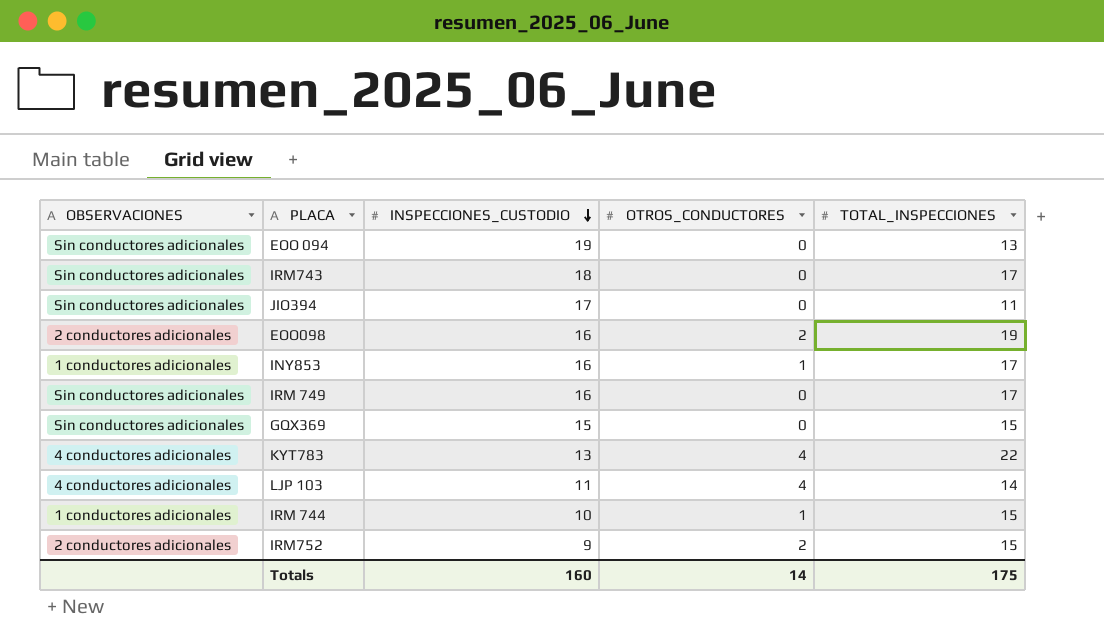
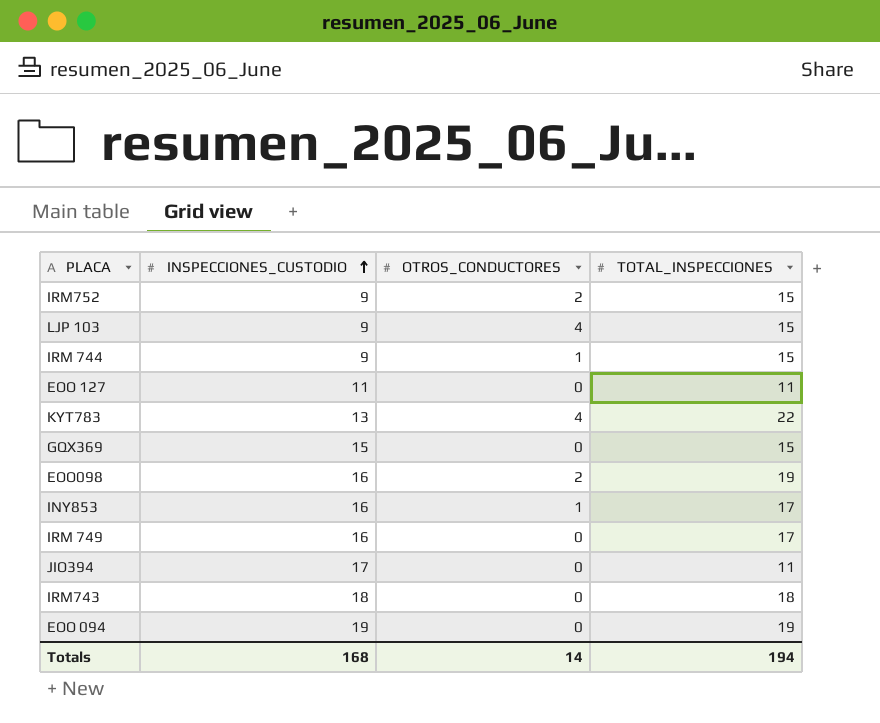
row order: INSPECCIONES_CUSTODIO descending -> INSPECCIONES_CUSTODIO ascending
column OBSERVACIONES | position: 1 -> none
LJP 103 | INSPECCIONES_CUSTODIO: 11 -> 9
LJP 103 | TOTAL_INSPECCIONES: 14 -> 15
IRM 744 | INSPECCIONES_CUSTODIO: 10 -> 9
row EOO 127: none -> 11 | 0 | 11
IRM743 | TOTAL_INSPECCIONES: 17 -> 18
EOO 094 | TOTAL_INSPECCIONES: 13 -> 19
Totals | INSPECCIONES_CUSTODIO: 160 -> 168
Totals | TOTAL_INSPECCIONES: 175 -> 194

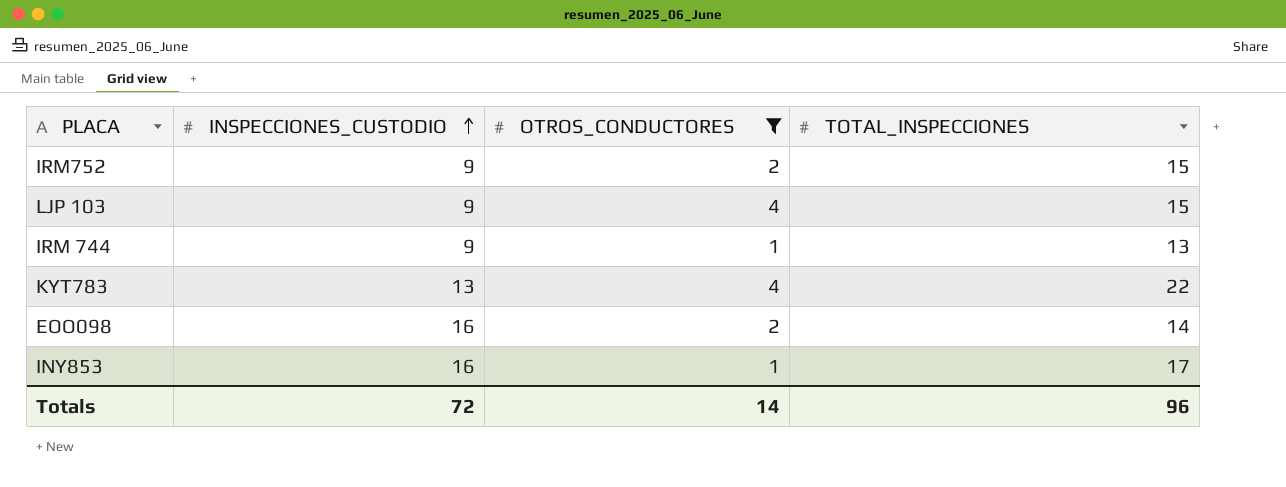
filter: none -> OTROS_CONDUCTORES != 0
IRM 744 | TOTAL_INSPECCIONES: 15 -> 13
EOO098 | TOTAL_INSPECCIONES: 19 -> 14
Totals | INSPECCIONES_CUSTODIO: 168 -> 72
Totals | TOTAL_INSPECCIONES: 194 -> 96

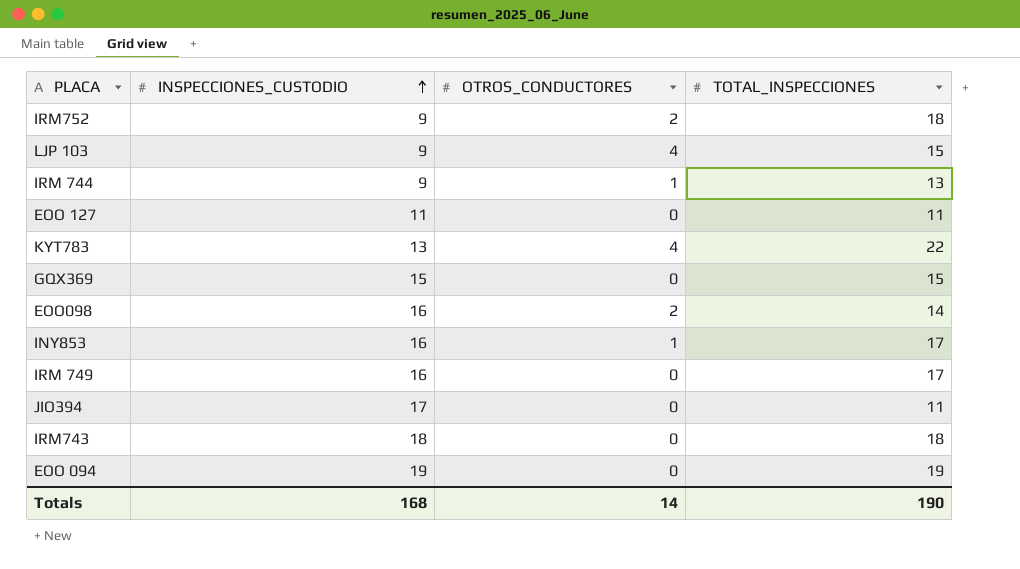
filter: OTROS_CONDUCTORES != 0 -> none
IRM752 | TOTAL_INSPECCIONES: 15 -> 18
Totals | INSPECCIONES_CUSTODIO: 72 -> 168
Totals | TOTAL_INSPECCIONES: 96 -> 190

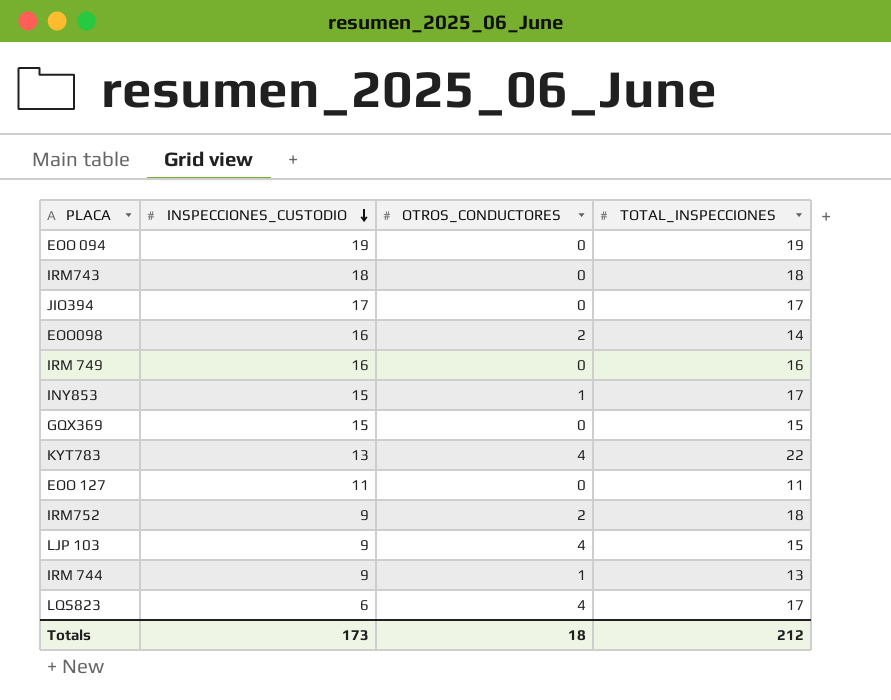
row order: INSPECCIONES_CUSTODIO ascending -> INSPECCIONES_CUSTODIO descending
JIO394 | TOTAL_INSPECCIONES: 11 -> 17
IRM 749 | TOTAL_INSPECCIONES: 17 -> 16
INY853 | INSPECCIONES_CUSTODIO: 16 -> 15
row LQS823: none -> 6 | 4 | 17
Totals | INSPECCIONES_CUSTODIO: 168 -> 173
Totals | OTROS_CONDUCTORES: 14 -> 18
Totals | TOTAL_INSPECCIONES: 190 -> 212

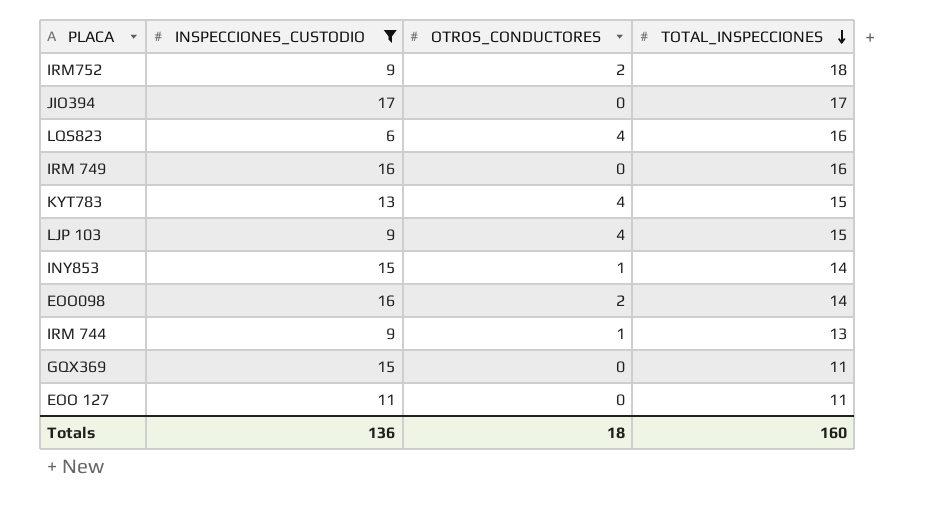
filter: none -> INSPECCIONES_CUSTODIO <= 17
row order: INSPECCIONES_CUSTODIO descending -> TOTAL_INSPECCIONES descending
LQS823 | TOTAL_INSPECCIONES: 17 -> 16
KYT783 | TOTAL_INSPECCIONES: 22 -> 15
INY853 | TOTAL_INSPECCIONES: 17 -> 14
GQX369 | TOTAL_INSPECCIONES: 15 -> 11
Totals | INSPECCIONES_CUSTODIO: 173 -> 136
Totals | TOTAL_INSPECCIONES: 212 -> 160

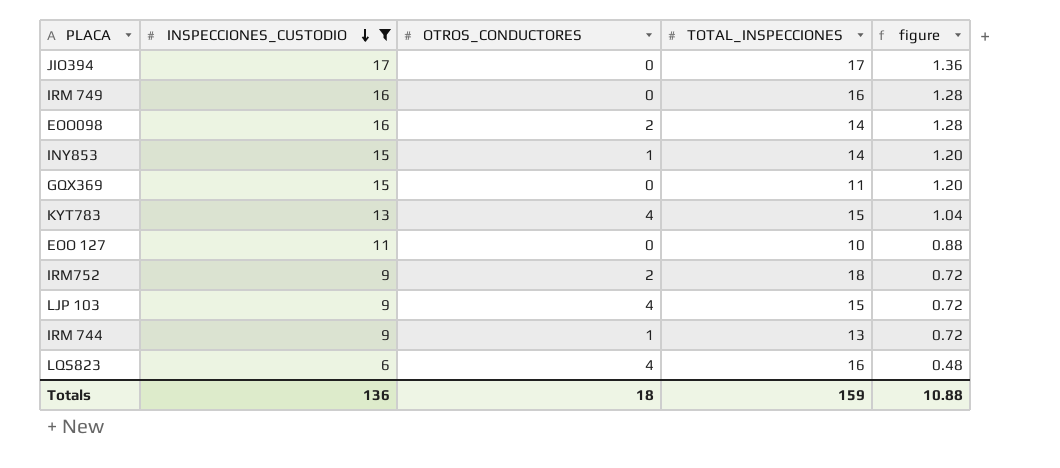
row order: TOTAL_INSPECCIONES descending -> INSPECCIONES_CUSTODIO descending
column figure | formula: none -> [INSPECCIONES_CUSTODIO] * 0.08
EOO 127 | TOTAL_INSPECCIONES: 11 -> 10
Totals | TOTAL_INSPECCIONES: 160 -> 159

